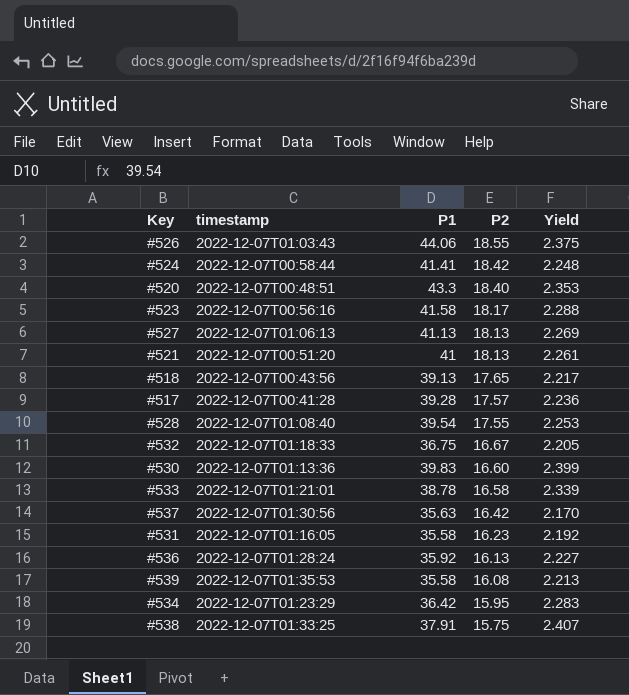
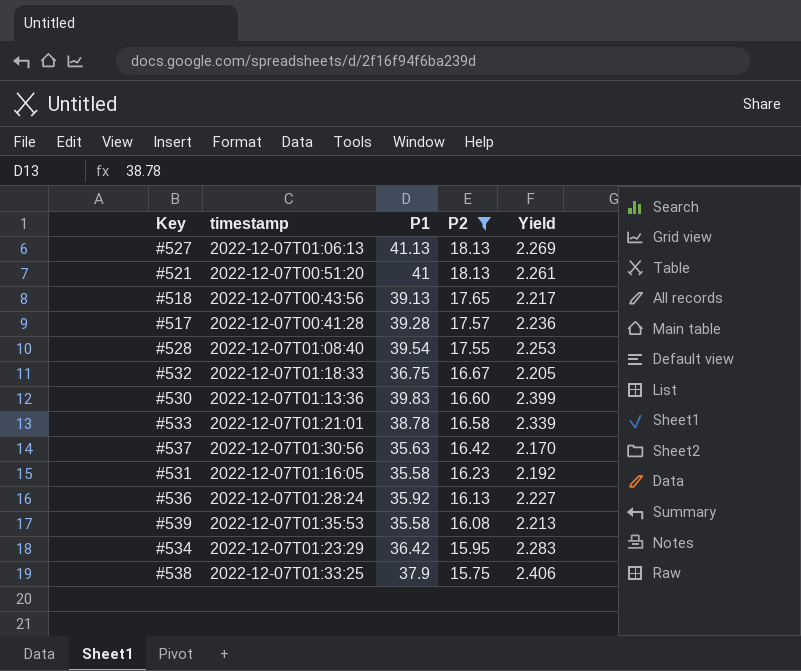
filter: none -> P2 <= 18.13
#538 | P1: 37.91 -> 37.9
#538 | Yield: 2.407 -> 2.406

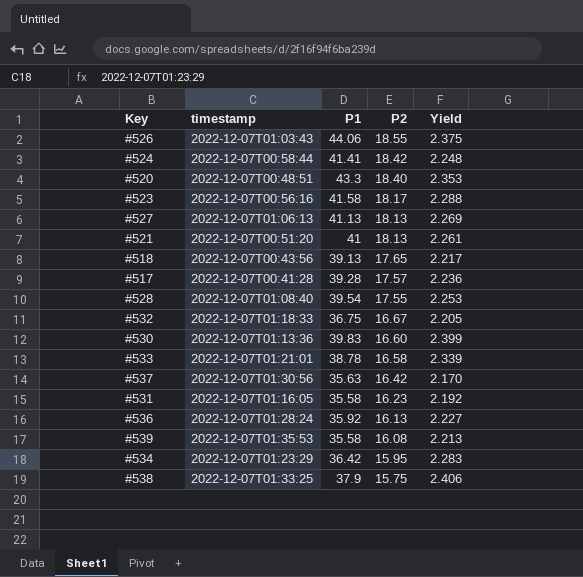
filter: P2 <= 18.13 -> none

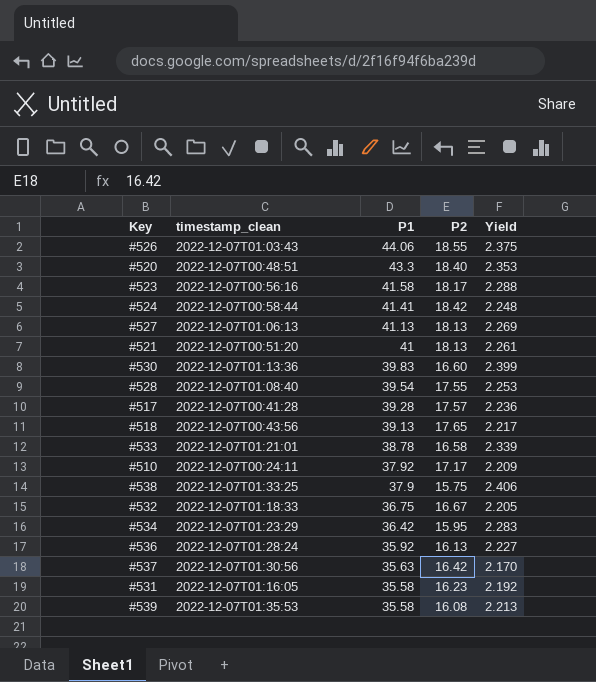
row order: P2 descending -> P1 descending
column name: timestamp -> timestamp_clean
row #510: none -> 2022-12-07T00:24:11 | 37.92 | 17.17 | 2.209

